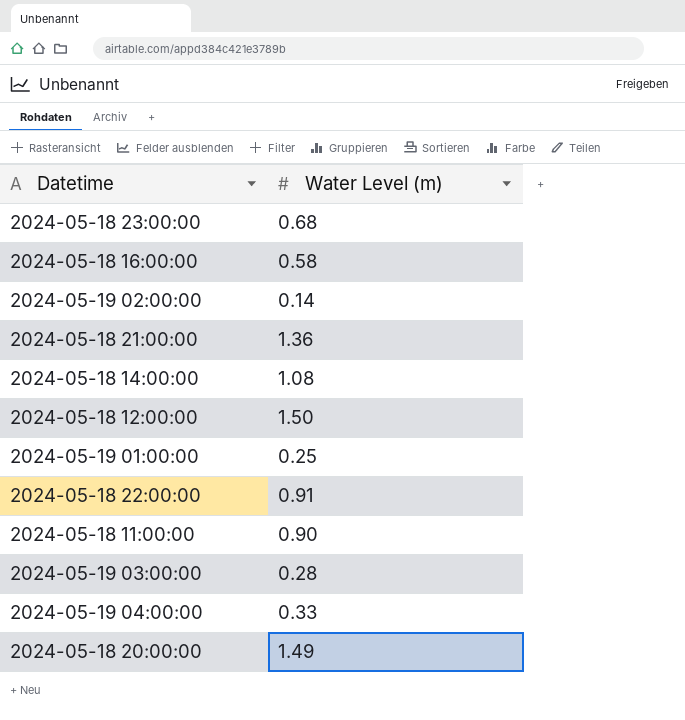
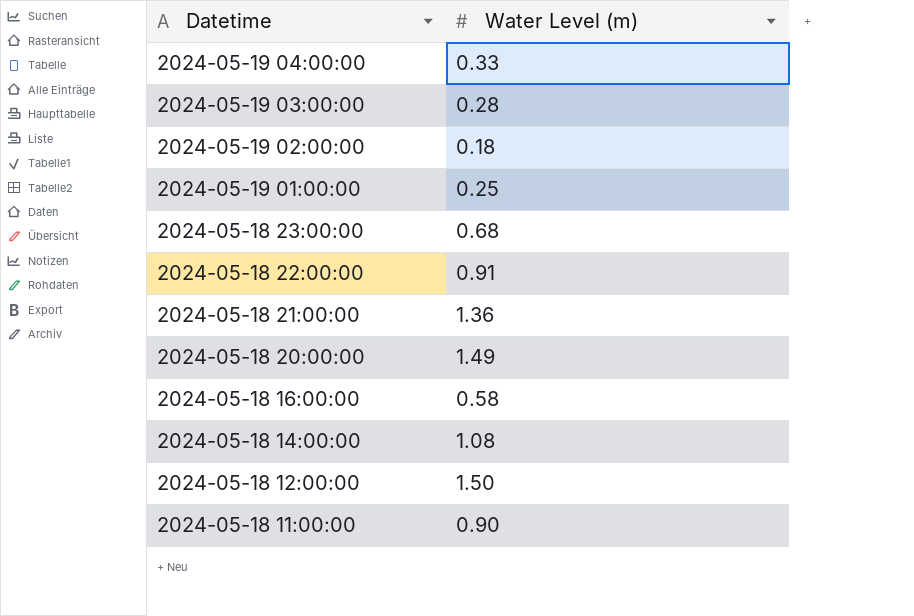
row order: none -> Datetime descending
2024-05-19 02:00:00 | Water Level (m): 0.14 -> 0.18

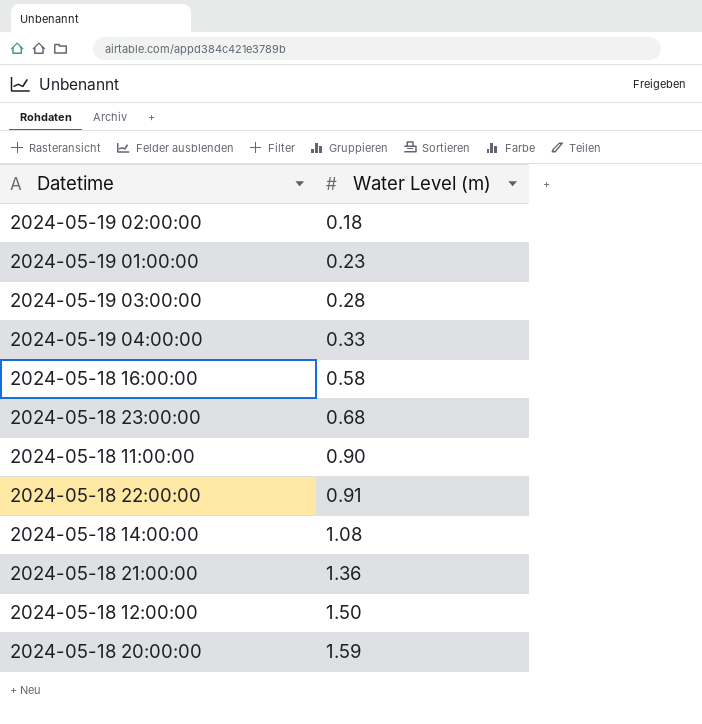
row order: Datetime descending -> Water Level (m) ascending
2024-05-19 01:00:00 | Water Level (m): 0.25 -> 0.23
2024-05-18 20:00:00 | Water Level (m): 1.49 -> 1.59

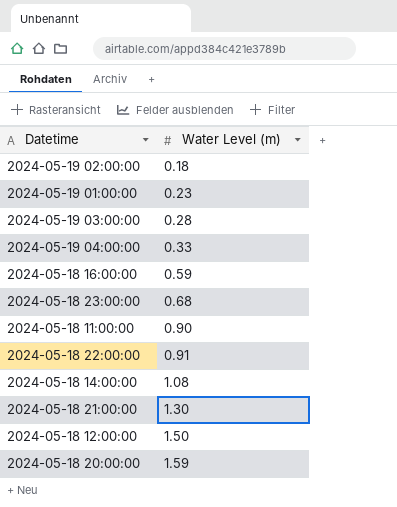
2024-05-18 16:00:00 | Water Level (m): 0.58 -> 0.59
2024-05-18 21:00:00 | Water Level (m): 1.36 -> 1.30

